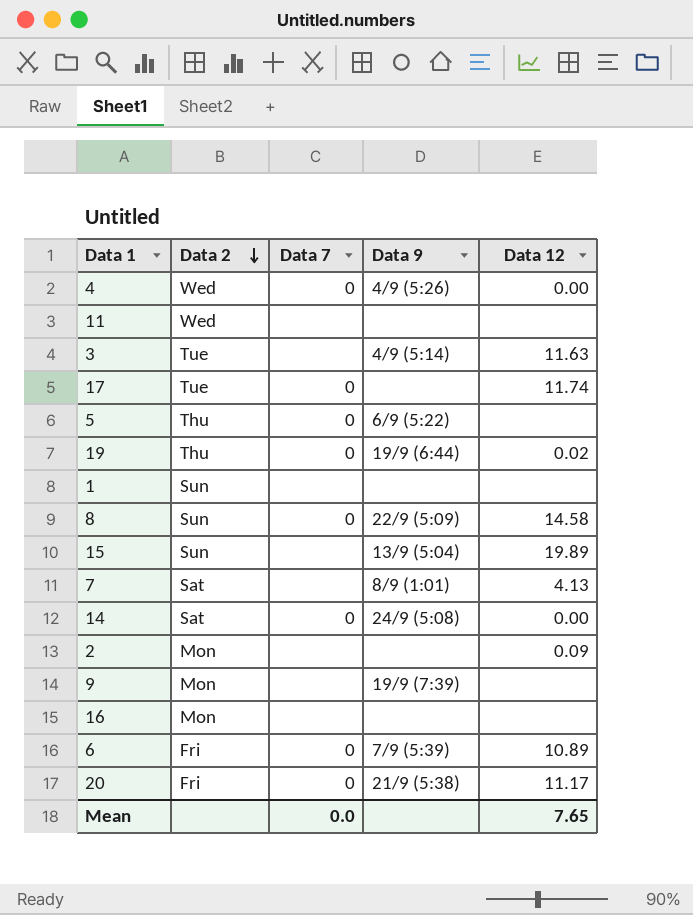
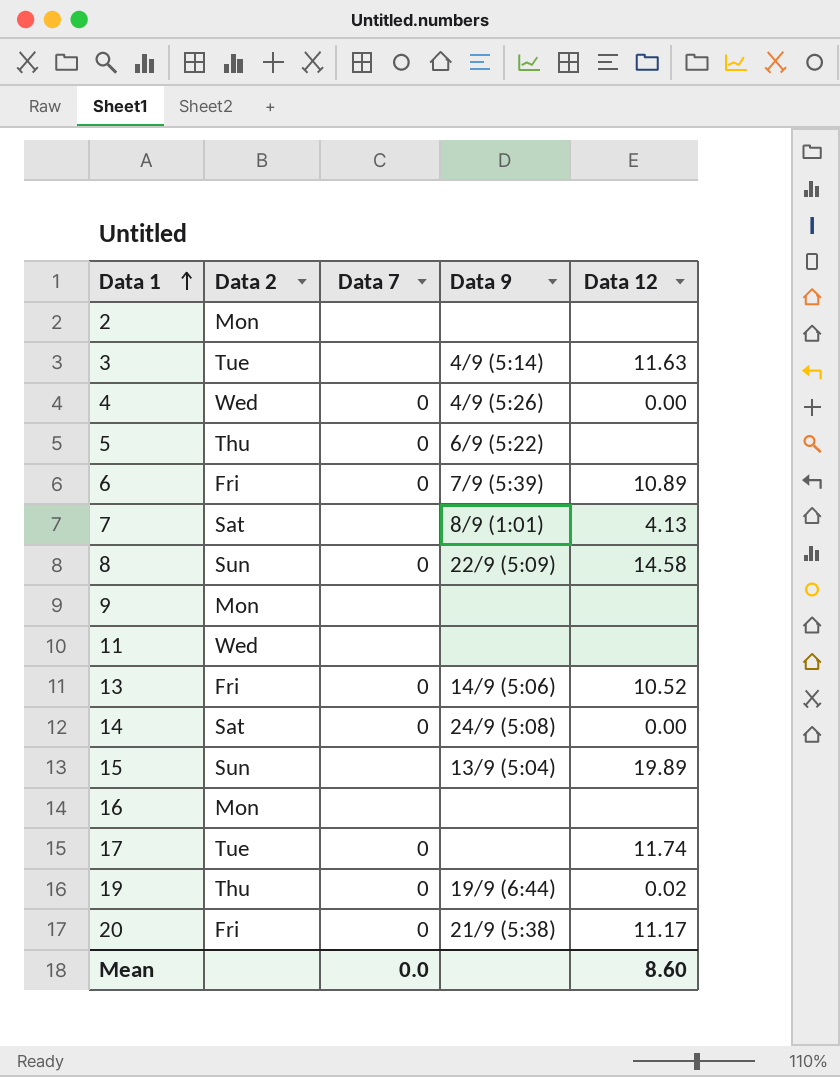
row order: Data 2 descending -> Data 1 ascending
row 1: Sun | none | none | none -> none
2 | Data 12: 0.09 -> none
9 | Data 9: 19/9 (7:39) -> none
row 13: none -> Fri | 0 | 14/9 (5:06) | 10.52
Mean | Data 12: 7.65 -> 8.60

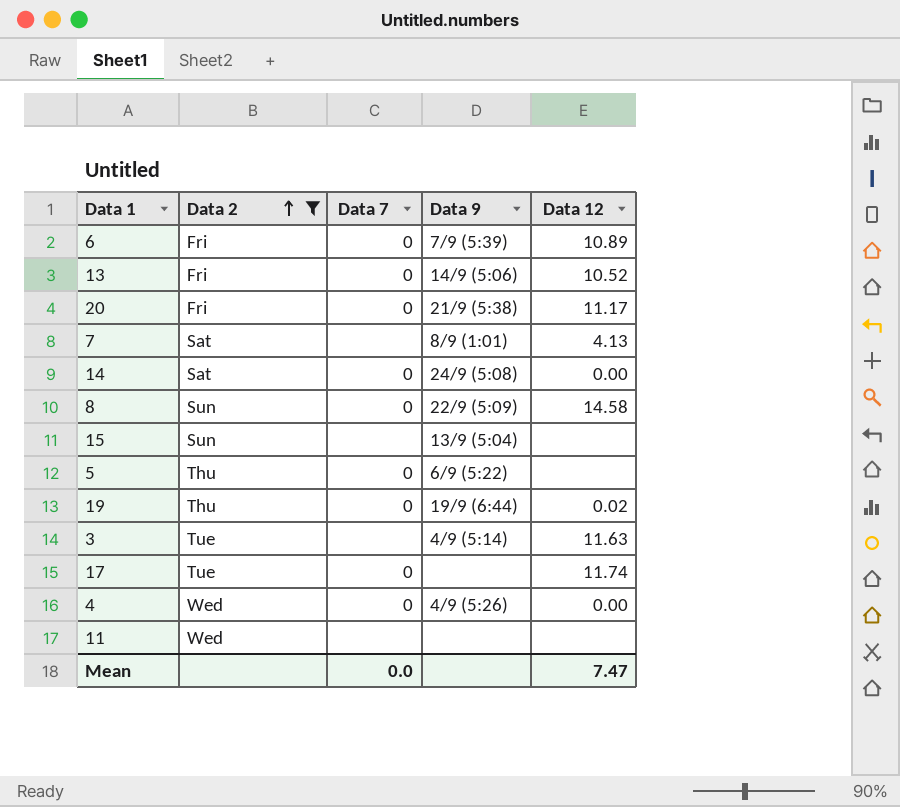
filter: none -> Data 2 != Mon
row order: Data 1 ascending -> Data 2 ascending
15 | Data 12: 19.89 -> none
Mean | Data 12: 8.60 -> 7.47

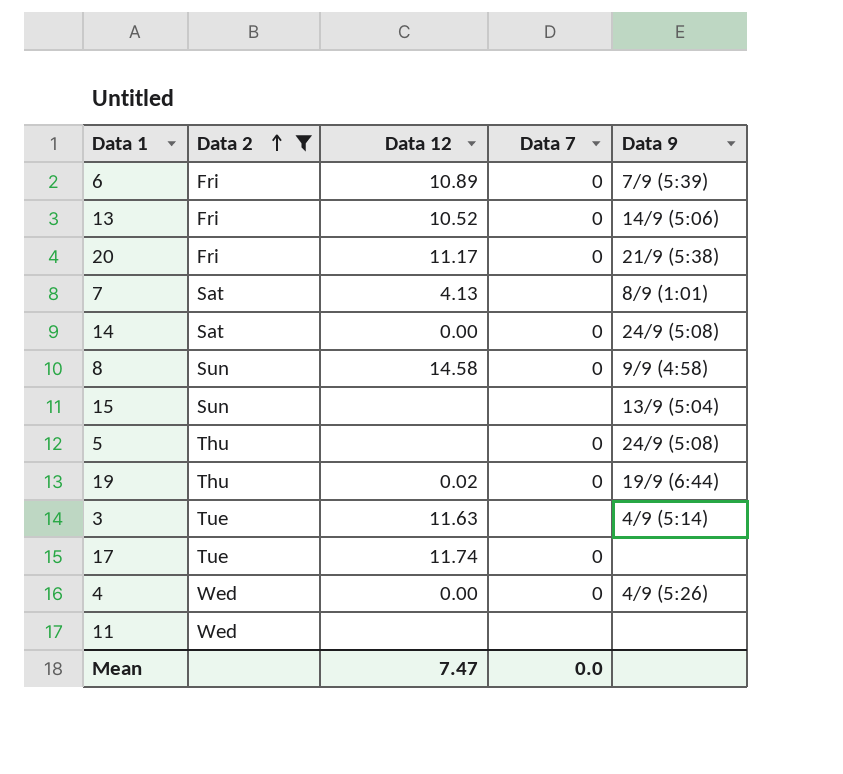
column Data 12 | position: 5 -> 3
8 | Data 9: 22/9 (5:09) -> 9/9 (4:58)
5 | Data 9: 6/9 (5:22) -> 24/9 (5:08)

